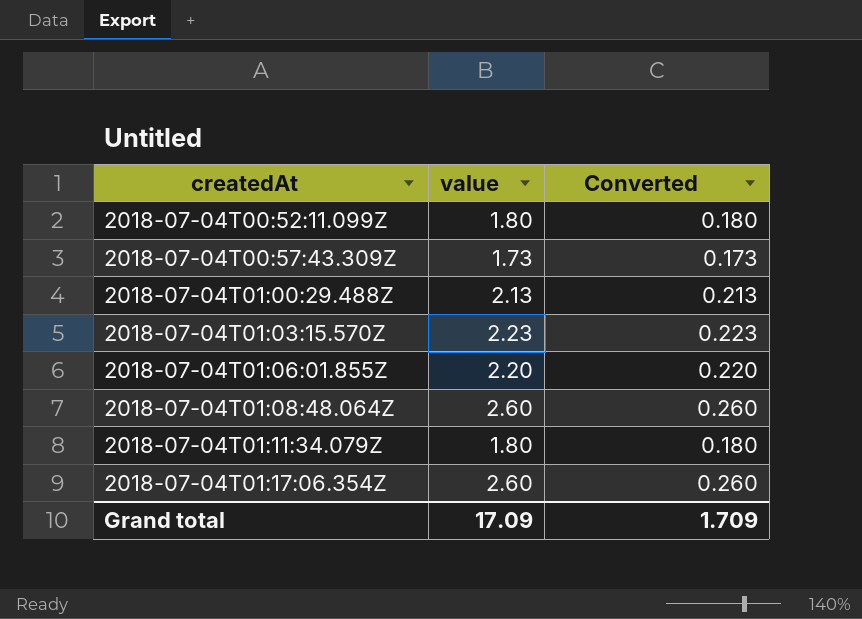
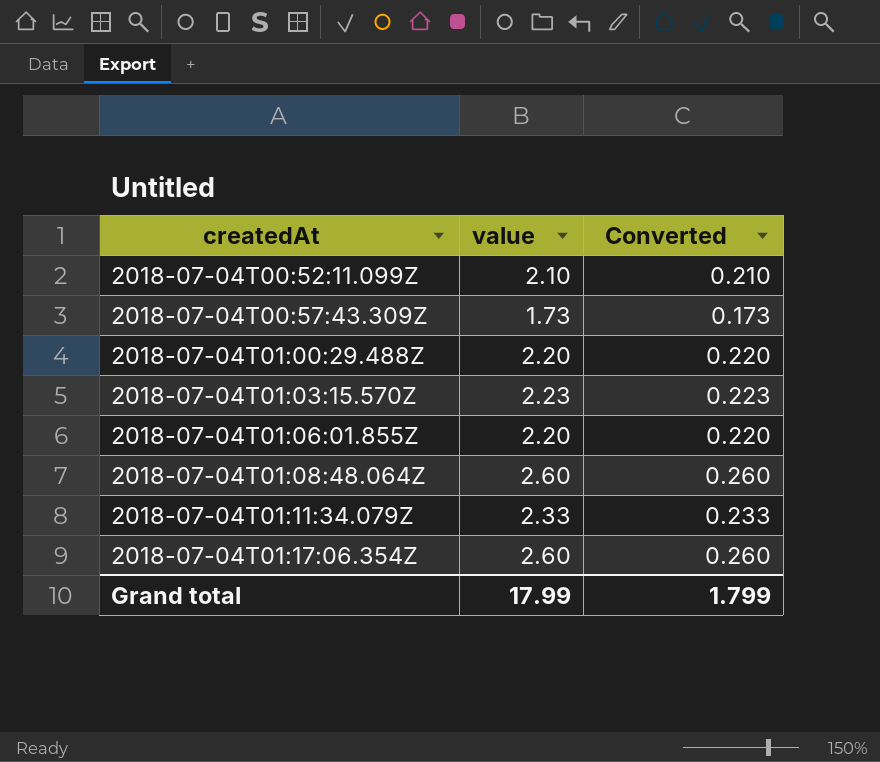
2018-07-04T00:52:11.099Z | value: 1.80 -> 2.10
2018-07-04T00:52:11.099Z | Converted: 0.180 -> 0.210
2018-07-04T01:00:29.488Z | value: 2.13 -> 2.20
2018-07-04T01:00:29.488Z | Converted: 0.213 -> 0.220
2018-07-04T01:11:34.079Z | value: 1.80 -> 2.33
2018-07-04T01:11:34.079Z | Converted: 0.180 -> 0.233
Grand total | value: 17.09 -> 17.99
Grand total | Converted: 1.709 -> 1.799

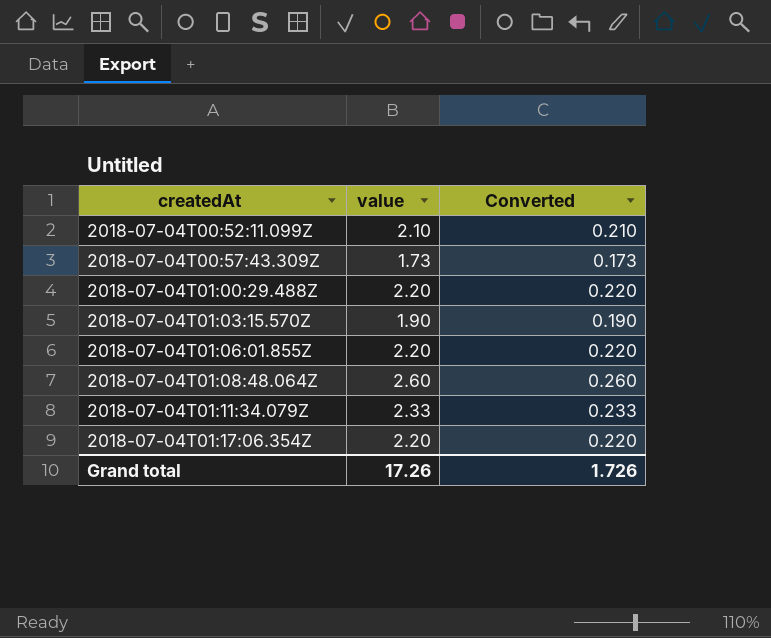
2018-07-04T01:03:15.570Z | value: 2.23 -> 1.90
2018-07-04T01:03:15.570Z | Converted: 0.223 -> 0.190
2018-07-04T01:17:06.354Z | value: 2.60 -> 2.20
2018-07-04T01:17:06.354Z | Converted: 0.260 -> 0.220
Grand total | value: 17.99 -> 17.26
Grand total | Converted: 1.799 -> 1.726

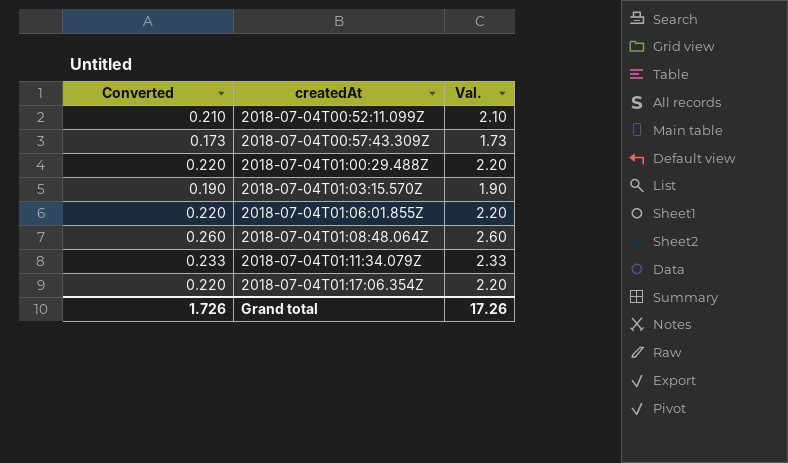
column Converted | position: 3 -> 1
column name: value -> Val.

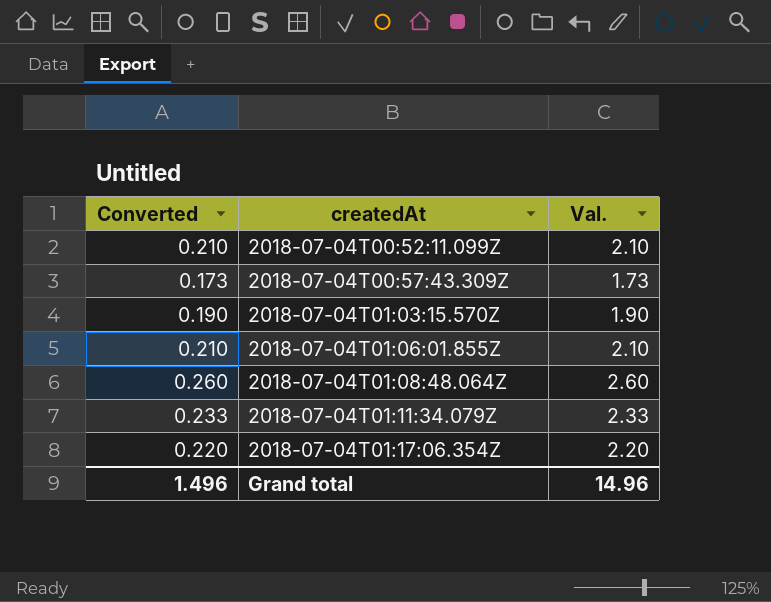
row 2018-07-04T01:00:29.488Z: 0.220 | 2.20 -> none
2018-07-04T01:06:01.855Z | Converted: 0.220 -> 0.210
2018-07-04T01:06:01.855Z | Val.: 2.20 -> 2.10
Grand total | Converted: 1.726 -> 1.496
Grand total | Val.: 17.26 -> 14.96

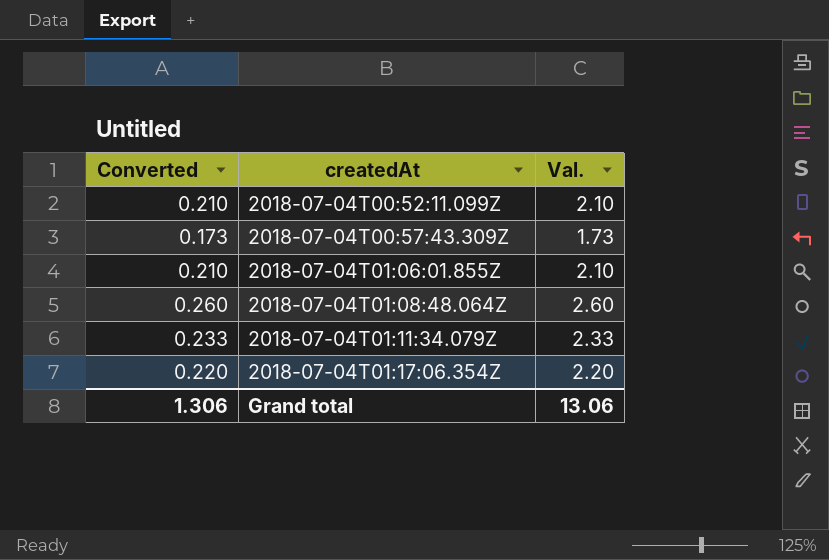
row 2018-07-04T01:03:15.570Z: 0.190 | 1.90 -> none
Grand total | Converted: 1.496 -> 1.306
Grand total | Val.: 14.96 -> 13.06

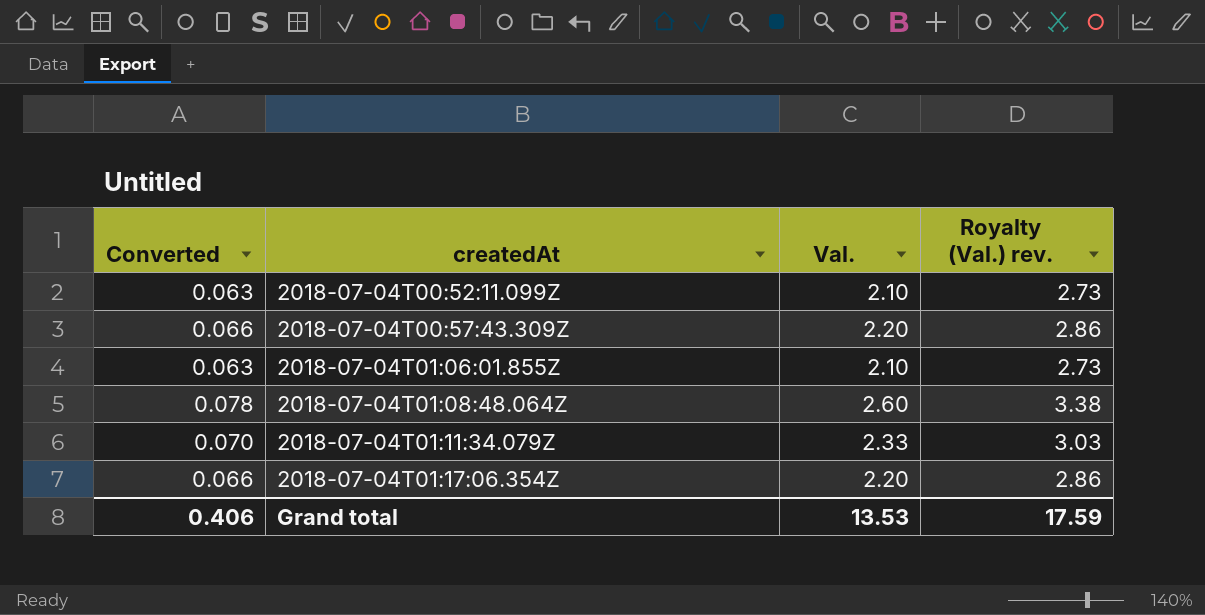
column Converted | formula: [Val.] * 0.1 -> [Val.] * 0.03
column Royalty (Val.) rev. | formula: none -> [Val.] * 1.3
2018-07-04T00:57:43.309Z | Val.: 1.73 -> 2.20
Grand total | Converted: 1.306 -> 0.406
Grand total | Val.: 13.06 -> 13.53

